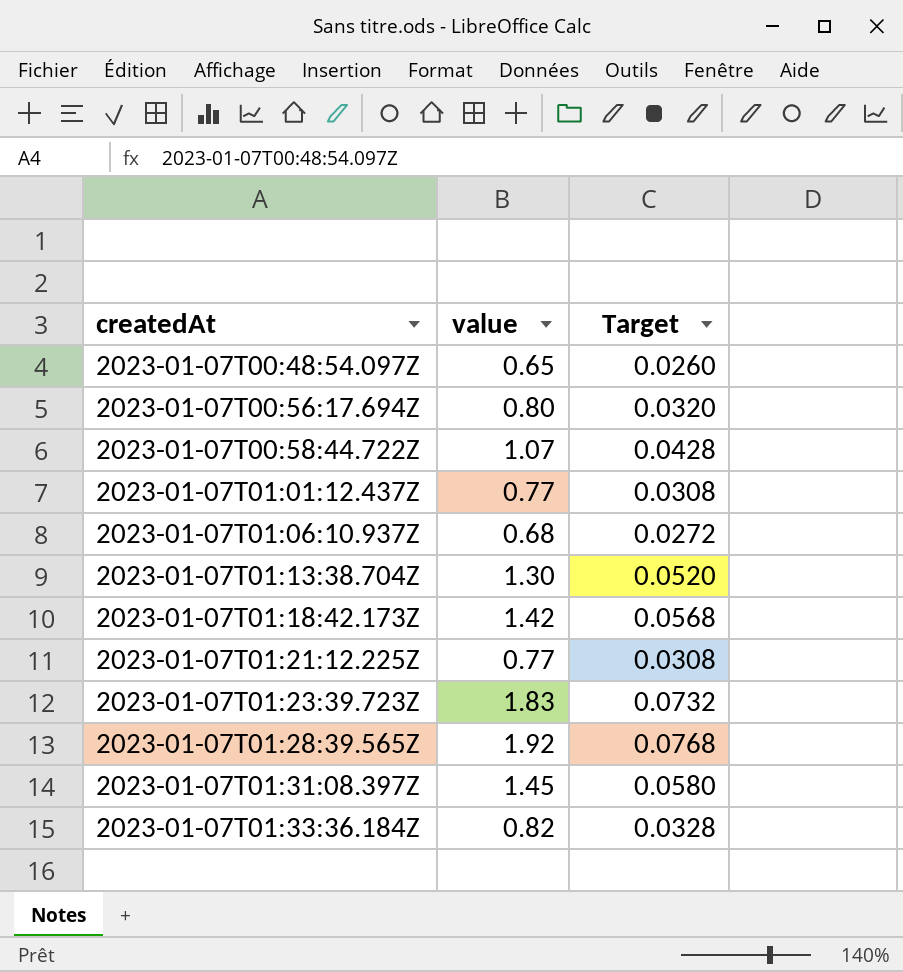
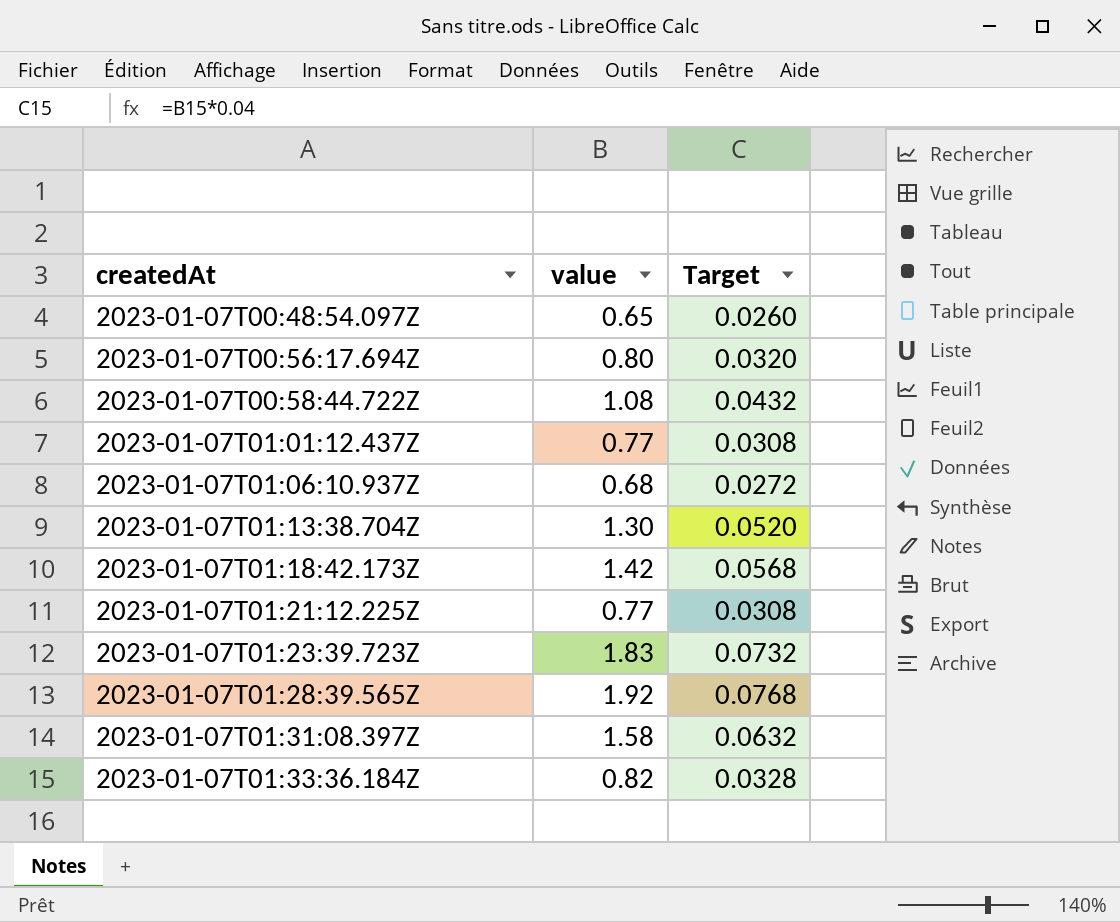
2023-01-07T00:58:44.722Z | value: 1.07 -> 1.08
2023-01-07T00:58:44.722Z | Target: 0.0428 -> 0.0432
2023-01-07T01:31:08.397Z | value: 1.45 -> 1.58
2023-01-07T01:31:08.397Z | Target: 0.0580 -> 0.0632

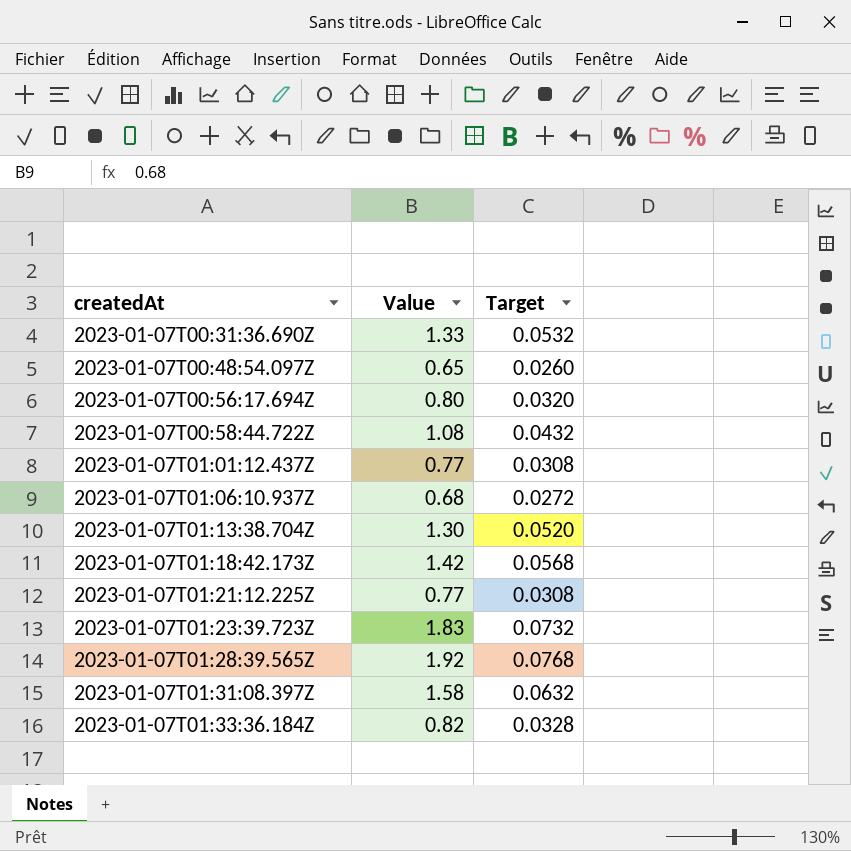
column name: value -> Value
row 2023-01-07T00:31:36.690Z: none -> 1.33 | 0.0532

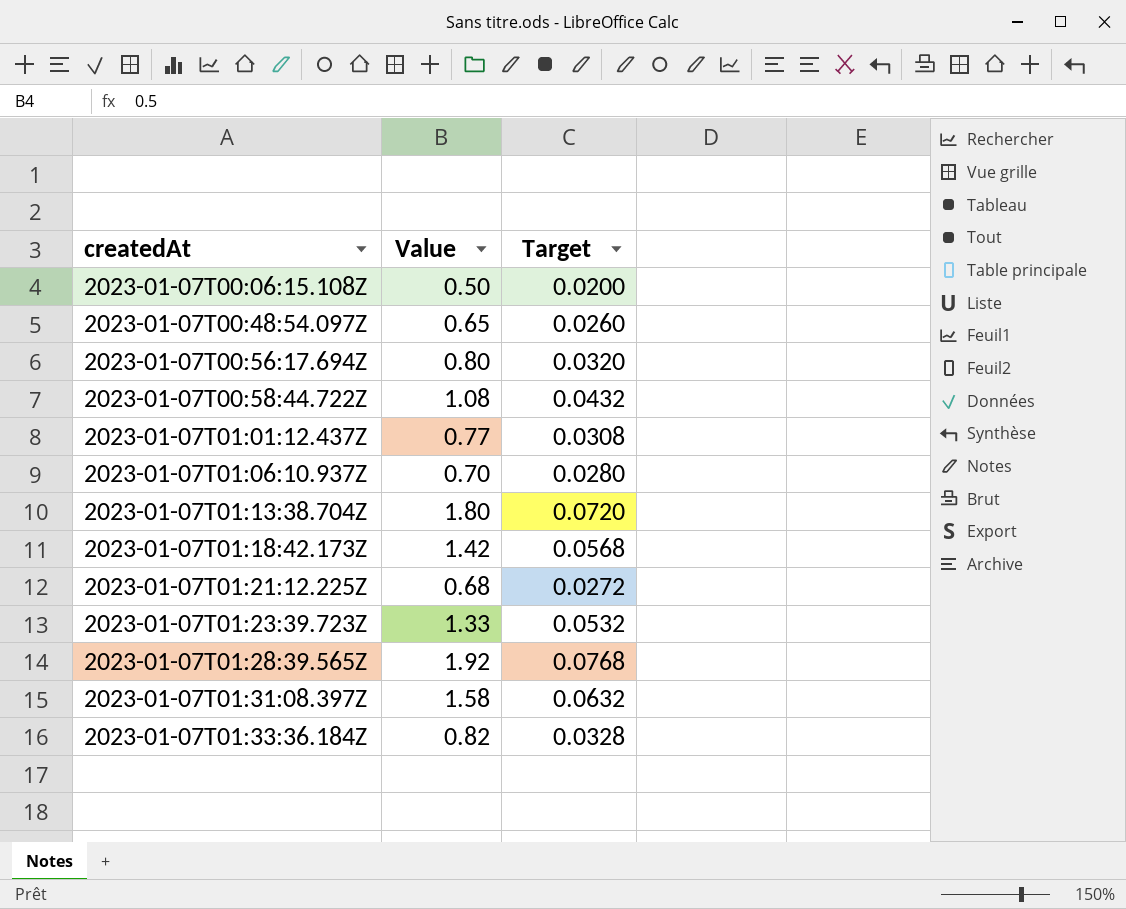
row 2023-01-07T00:31:36.690Z: 1.33 | 0.0532 -> none
row 2023-01-07T00:06:15.108Z: none -> 0.50 | 0.0200
2023-01-07T01:06:10.937Z | Value: 0.68 -> 0.70
2023-01-07T01:06:10.937Z | Target: 0.0272 -> 0.0280
2023-01-07T01:13:38.704Z | Value: 1.30 -> 1.80
2023-01-07T01:13:38.704Z | Target: 0.0520 -> 0.0720
2023-01-07T01:21:12.225Z | Value: 0.77 -> 0.68
2023-01-07T01:21:12.225Z | Target: 0.0308 -> 0.0272
2023-01-07T01:23:39.723Z | Value: 1.83 -> 1.33
2023-01-07T01:23:39.723Z | Target: 0.0732 -> 0.0532

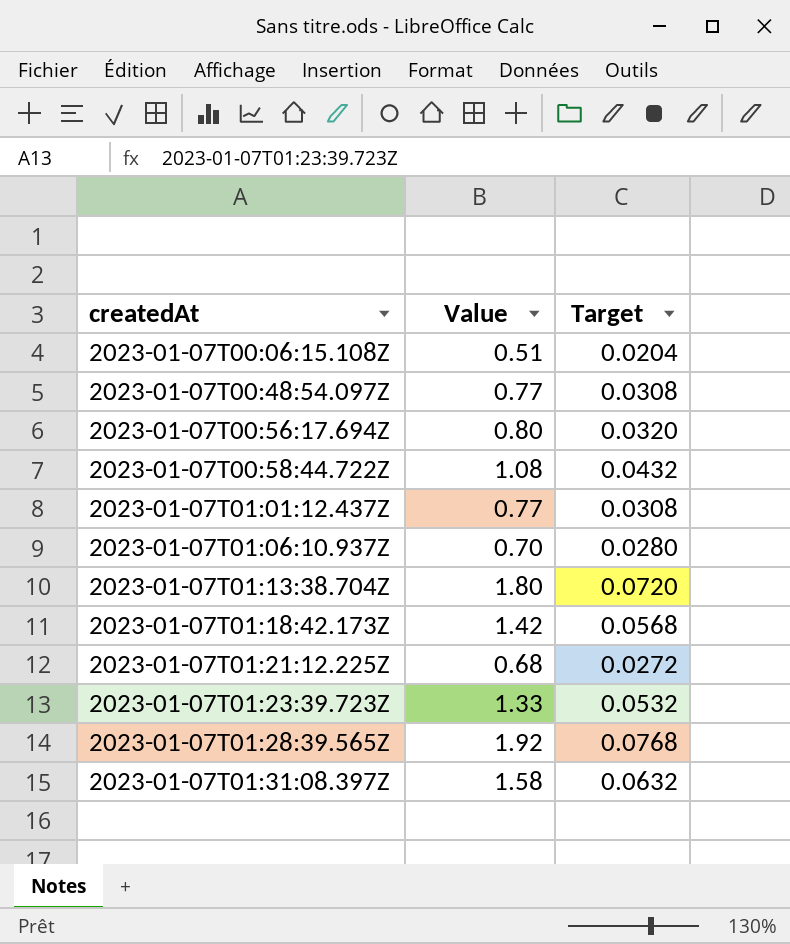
row 2023-01-07T01:33:36.184Z: 0.82 | 0.0328 -> none
2023-01-07T00:06:15.108Z | Value: 0.50 -> 0.51
2023-01-07T00:06:15.108Z | Target: 0.0200 -> 0.0204
2023-01-07T00:48:54.097Z | Value: 0.65 -> 0.77
2023-01-07T00:48:54.097Z | Target: 0.0260 -> 0.0308

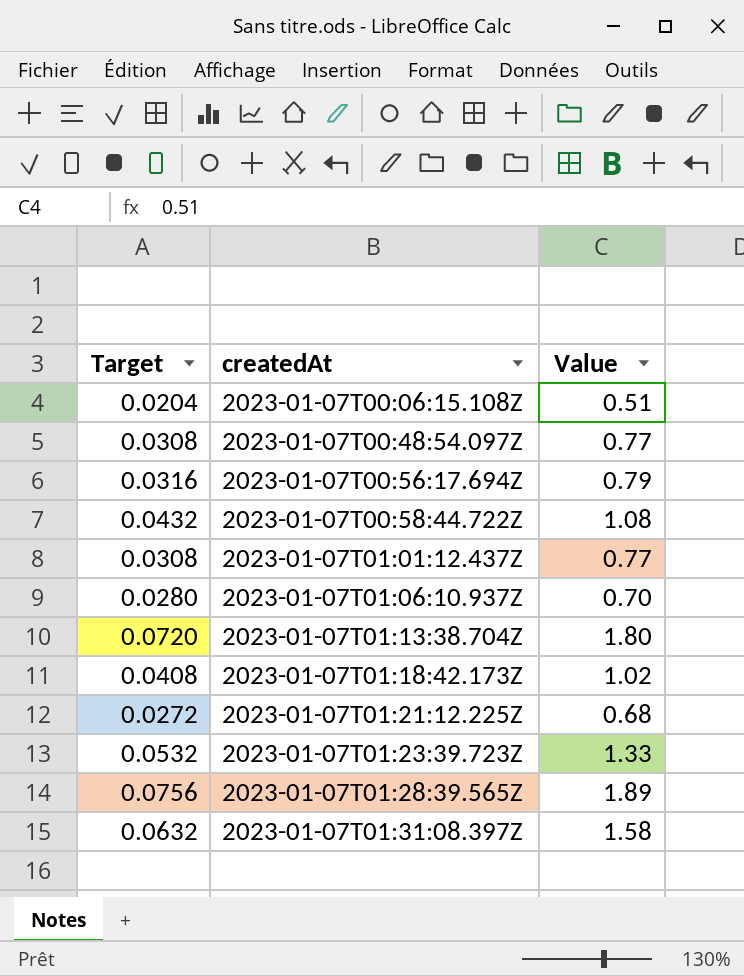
column Target | position: 3 -> 1
2023-01-07T00:56:17.694Z | Target: 0.0320 -> 0.0316
2023-01-07T00:56:17.694Z | Value: 0.80 -> 0.79
2023-01-07T01:18:42.173Z | Target: 0.0568 -> 0.0408
2023-01-07T01:18:42.173Z | Value: 1.42 -> 1.02
2023-01-07T01:28:39.565Z | Target: 0.0768 -> 0.0756
2023-01-07T01:28:39.565Z | Value: 1.92 -> 1.89

